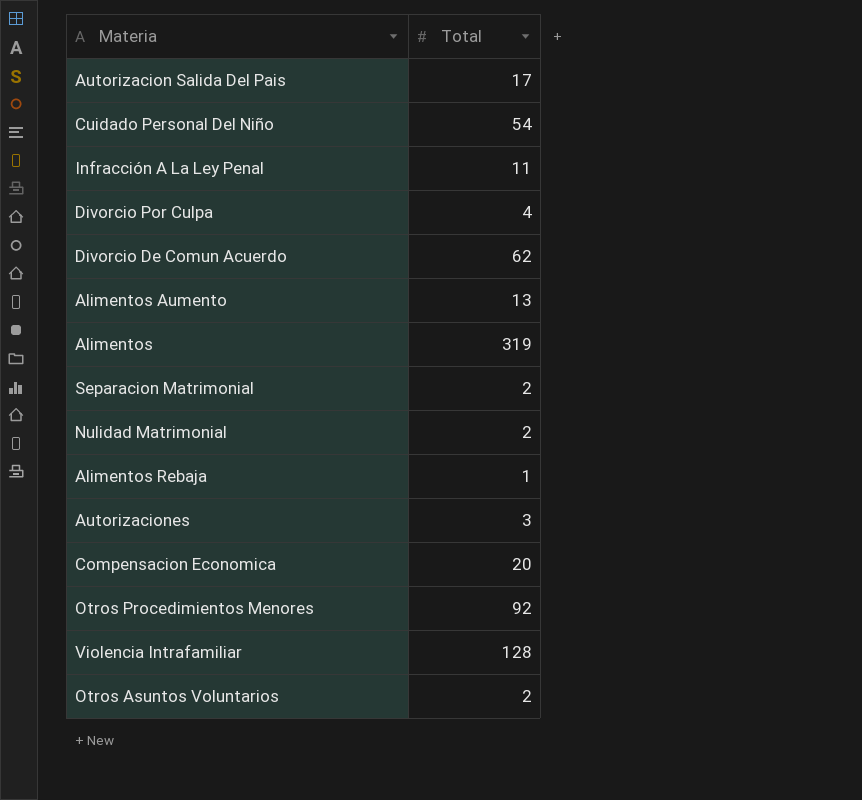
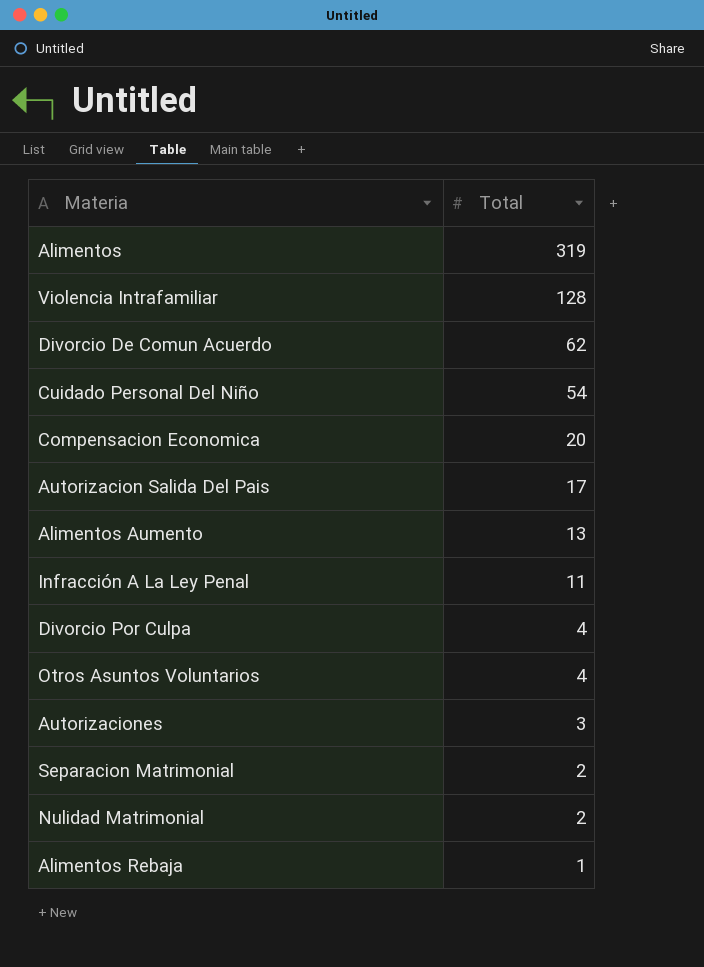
row order: none -> Total descending
row Otros Procedimientos Menores: 92 -> none
Otros Asuntos Voluntarios | Total: 2 -> 4

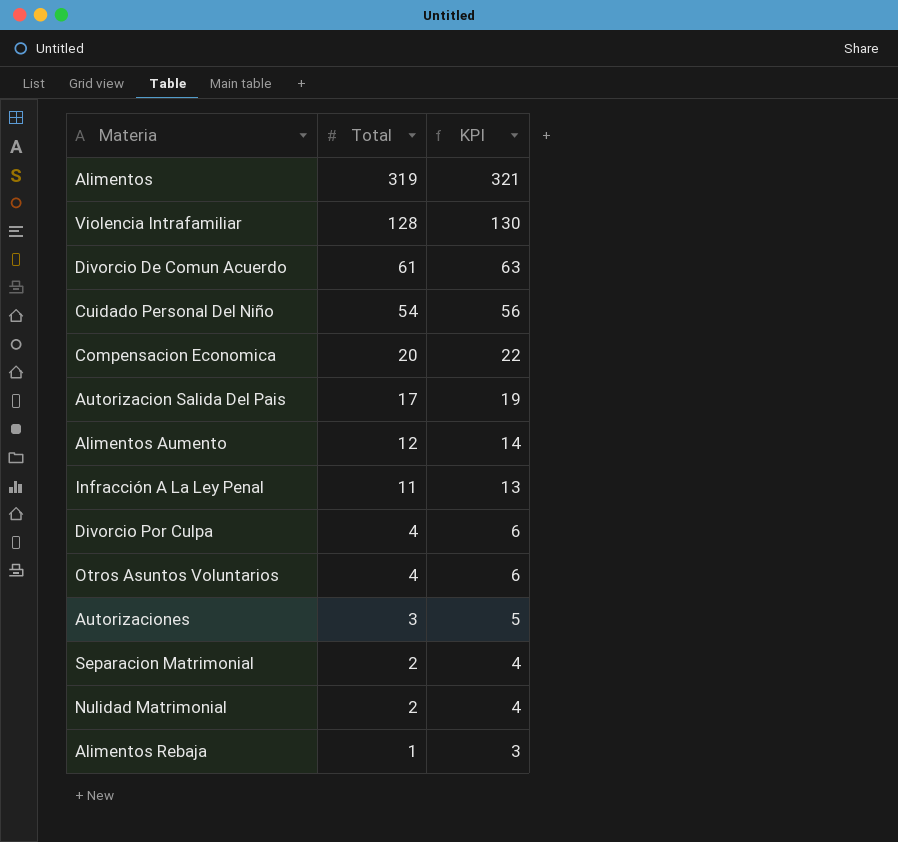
column KPI | formula: none -> [Total] + 2
Divorcio De Comun Acuerdo | Total: 62 -> 61
Alimentos Aumento | Total: 13 -> 12

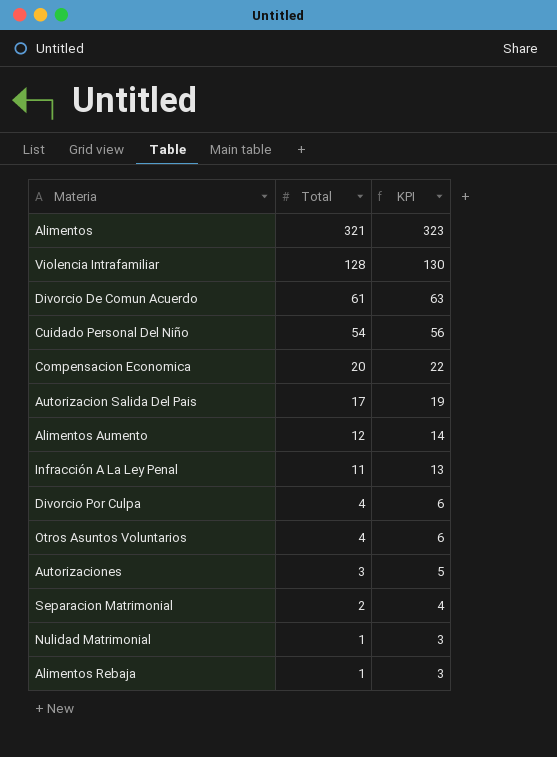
Alimentos | Total: 319 -> 321
Alimentos | KPI: 321 -> 323
Nulidad Matrimonial | Total: 2 -> 1
Nulidad Matrimonial | KPI: 4 -> 3

